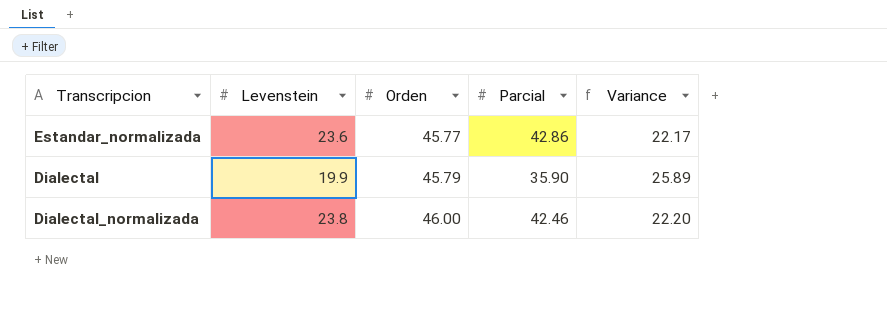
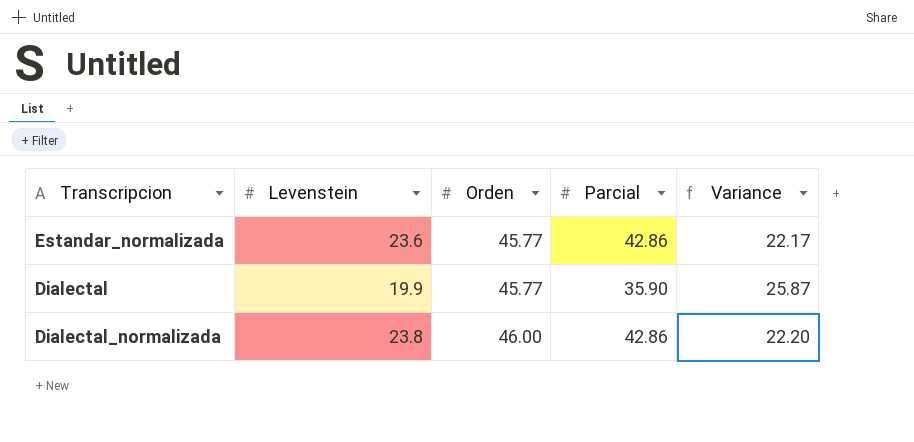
Dialectal | Orden: 45.79 -> 45.77
Dialectal | Variance: 25.89 -> 25.87
Dialectal_normalizada | Parcial: 42.46 -> 42.86

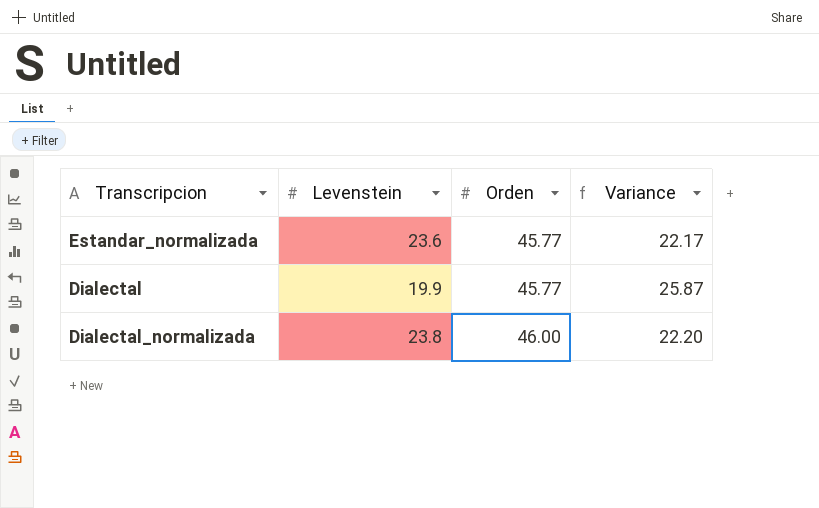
column Parcial | position: 4 -> none

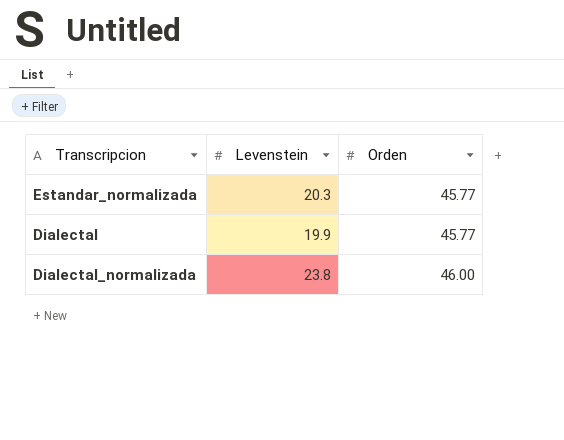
column Variance | formula: [Orden] - [Levenstein] -> none
Estandar_normalizada | Levenstein: 23.6 -> 20.3

